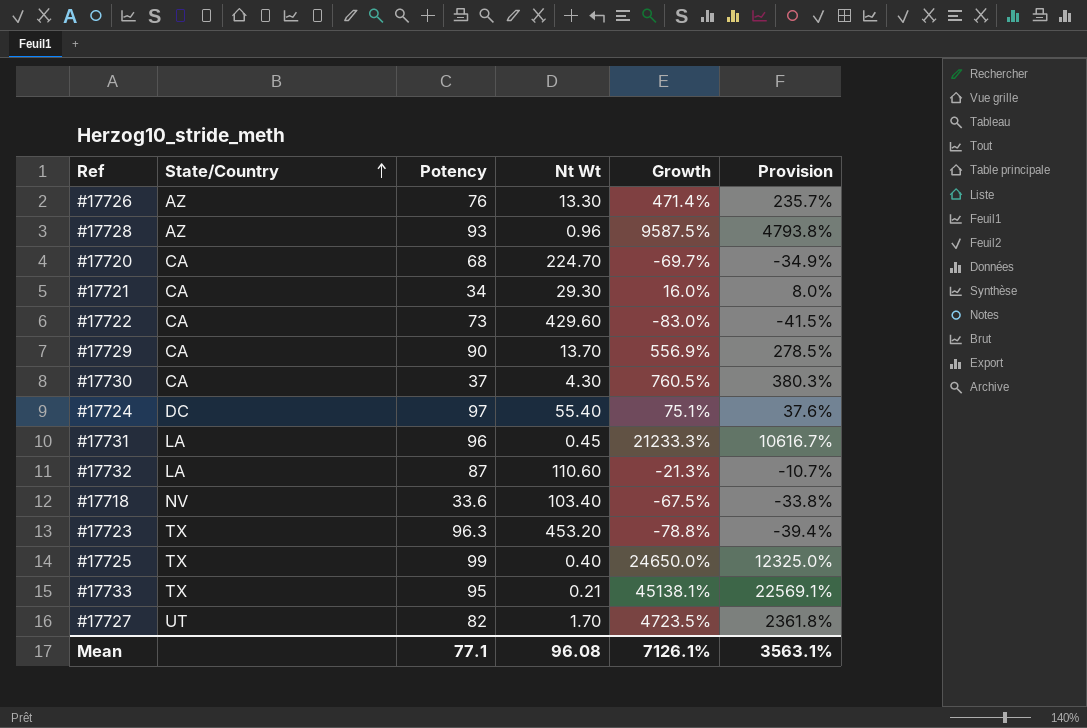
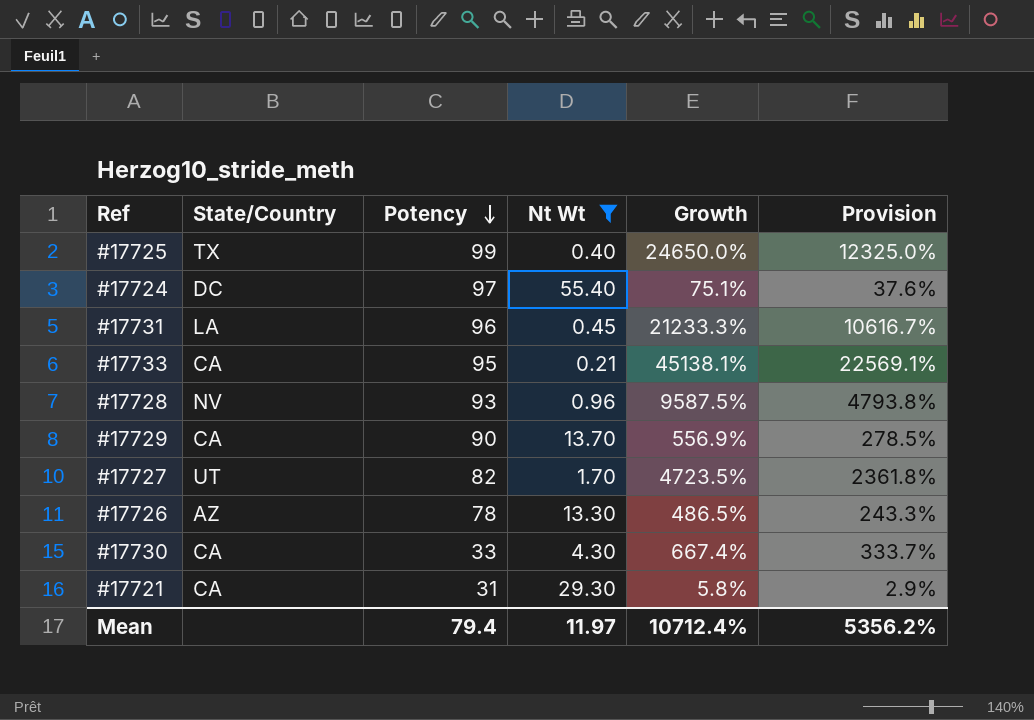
filter: none -> Nt Wt <= 55.40
row order: State/Country ascending -> Potency descending
#17733 | State/Country: TX -> CA
#17728 | State/Country: AZ -> NV
#17726 | Potency: 76 -> 78
#17726 | Growth: 471.4% -> 486.5%
#17726 | Provision: 235.7% -> 243.3%
#17730 | Potency: 37 -> 33
#17730 | Growth: 760.5% -> 667.4%
#17730 | Provision: 380.3% -> 333.7%
#17721 | Potency: 34 -> 31
#17721 | Growth: 16.0% -> 5.8%
#17721 | Provision: 8.0% -> 2.9%
Mean | Potency: 77.1 -> 79.4
Mean | Nt Wt: 96.08 -> 11.97
Mean | Growth: 7126.1% -> 10712.4%
Mean | Provision: 3563.1% -> 5356.2%

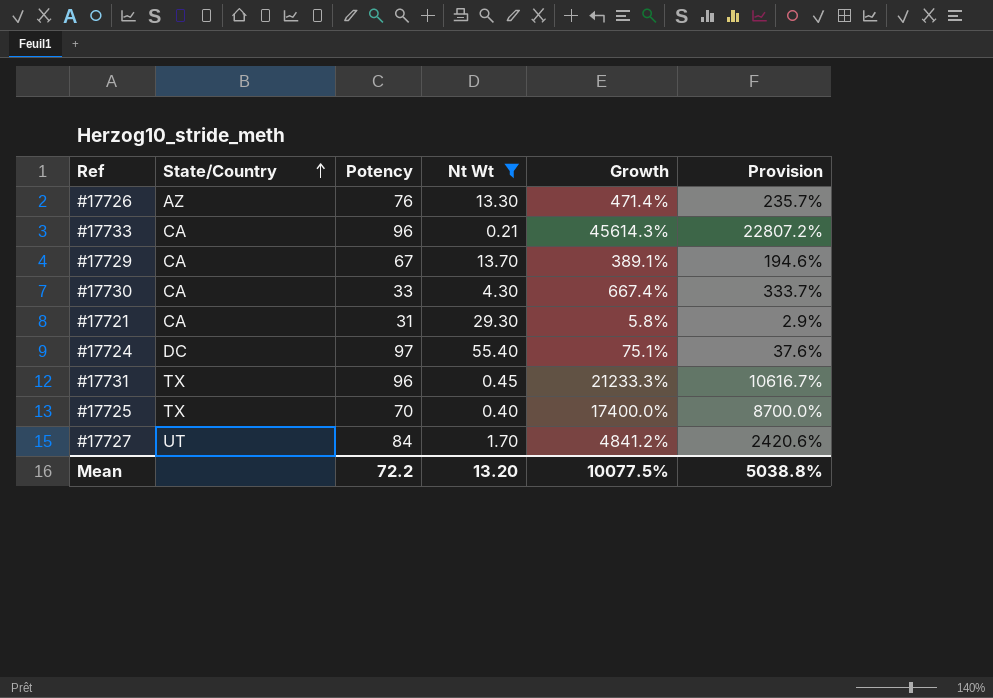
row order: Potency descending -> State/Country ascending
row #17728: NV | 93 | 0.96 | 9587.5% | 4793.8% -> none
#17726 | Potency: 78 -> 76
#17726 | Growth: 486.5% -> 471.4%
#17726 | Provision: 243.3% -> 235.7%
#17733 | Potency: 95 -> 96
#17733 | Growth: 45138.1% -> 45614.3%
#17733 | Provision: 22569.1% -> 22807.2%
#17729 | Potency: 90 -> 67
#17729 | Growth: 556.9% -> 389.1%
#17729 | Provision: 278.5% -> 194.6%
#17731 | State/Country: LA -> TX
#17725 | Potency: 99 -> 70
#17725 | Growth: 24650.0% -> 17400.0%
#17725 | Provision: 12325.0% -> 8700.0%
#17727 | Potency: 82 -> 84
#17727 | Growth: 4723.5% -> 4841.2%
#17727 | Provision: 2361.8% -> 2420.6%
Mean | Potency: 79.4 -> 72.2
Mean | Nt Wt: 11.97 -> 13.20
Mean | Growth: 10712.4% -> 10077.5%
Mean | Provision: 5356.2% -> 5038.8%

